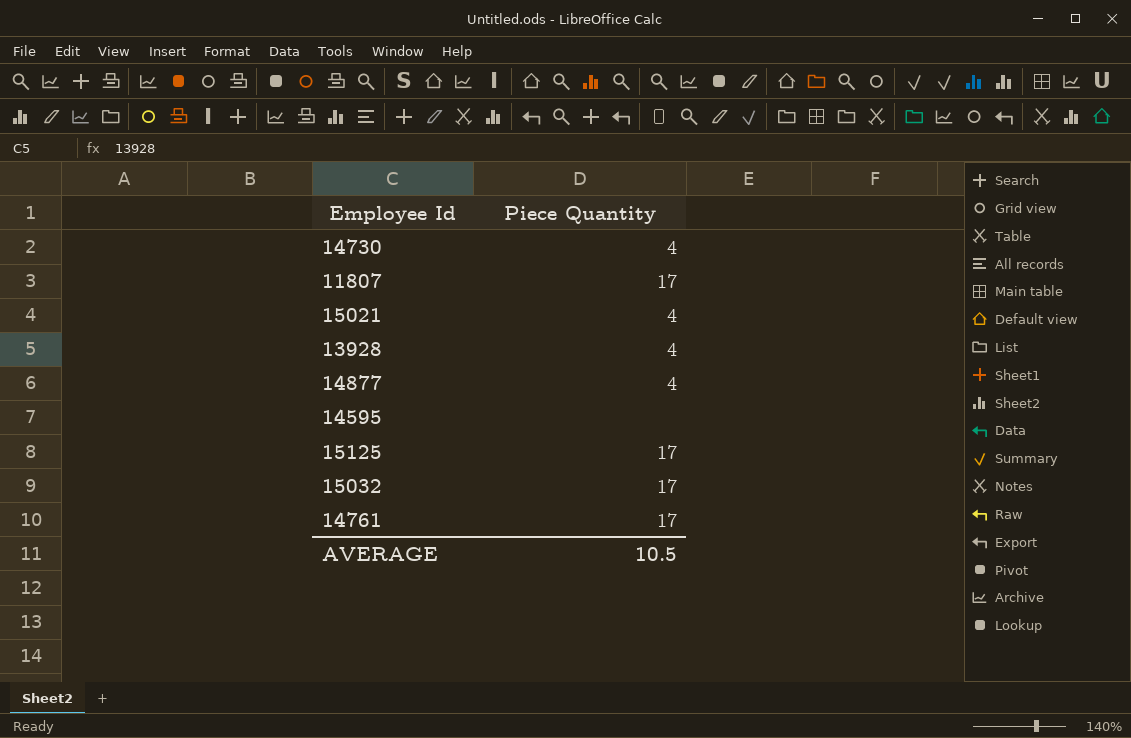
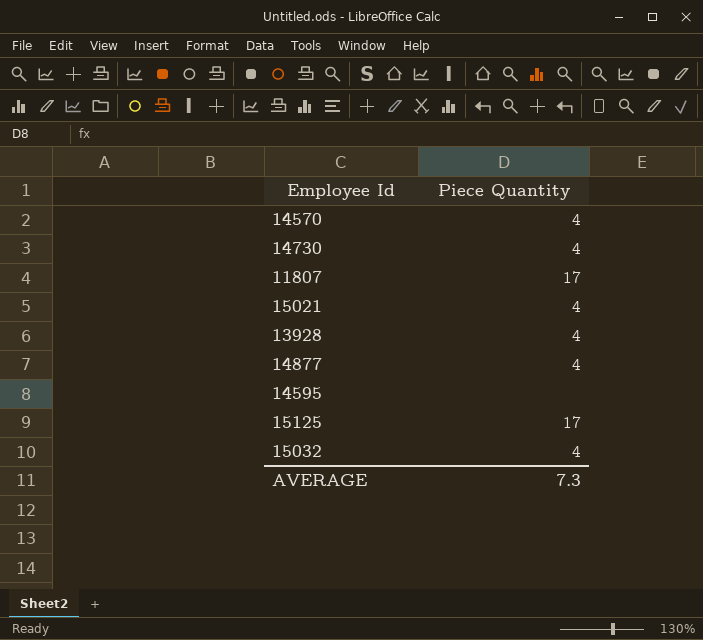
row 14761: 17 -> none
row 14570: none -> 4
15032 | Piece Quantity: 17 -> 4
AVERAGE | Piece Quantity: 10.5 -> 7.3

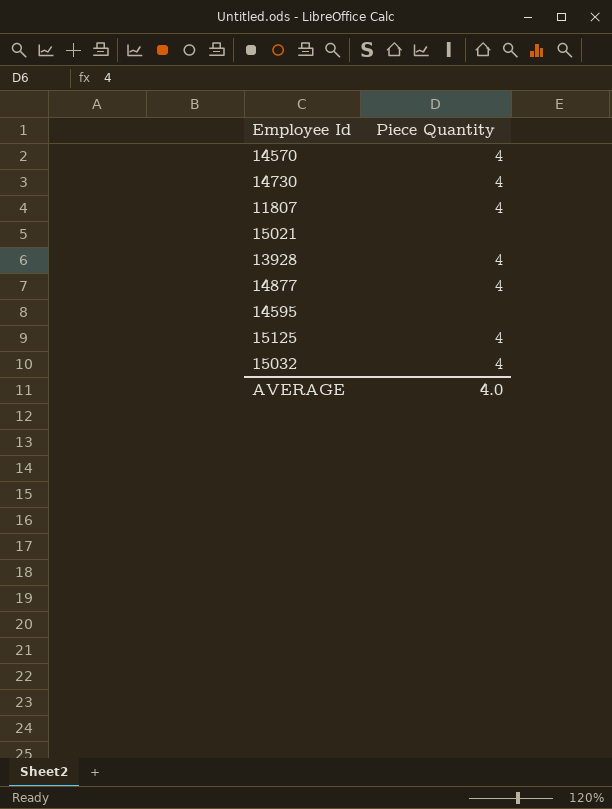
11807 | Piece Quantity: 17 -> 4
15021 | Piece Quantity: 4 -> none
15125 | Piece Quantity: 17 -> 4
AVERAGE | Piece Quantity: 7.3 -> 4.0

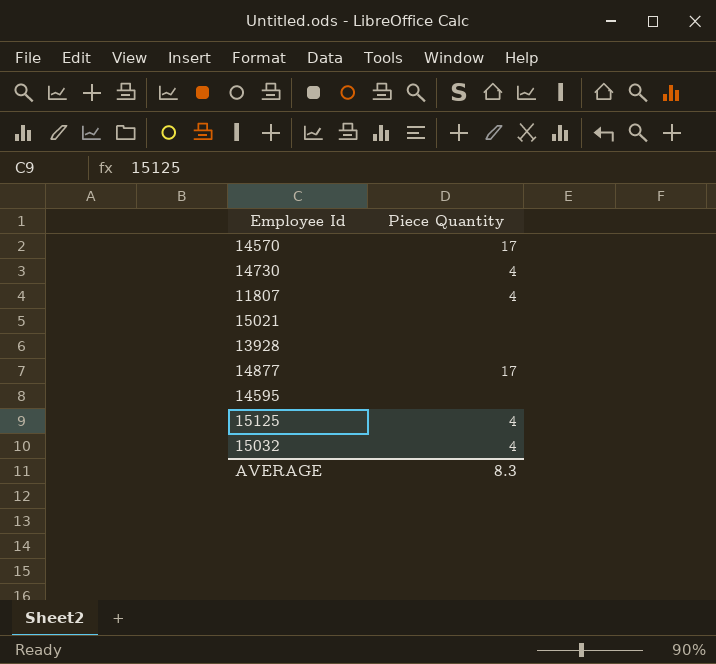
14570 | Piece Quantity: 4 -> 17
13928 | Piece Quantity: 4 -> none
14877 | Piece Quantity: 4 -> 17
AVERAGE | Piece Quantity: 4.0 -> 8.3

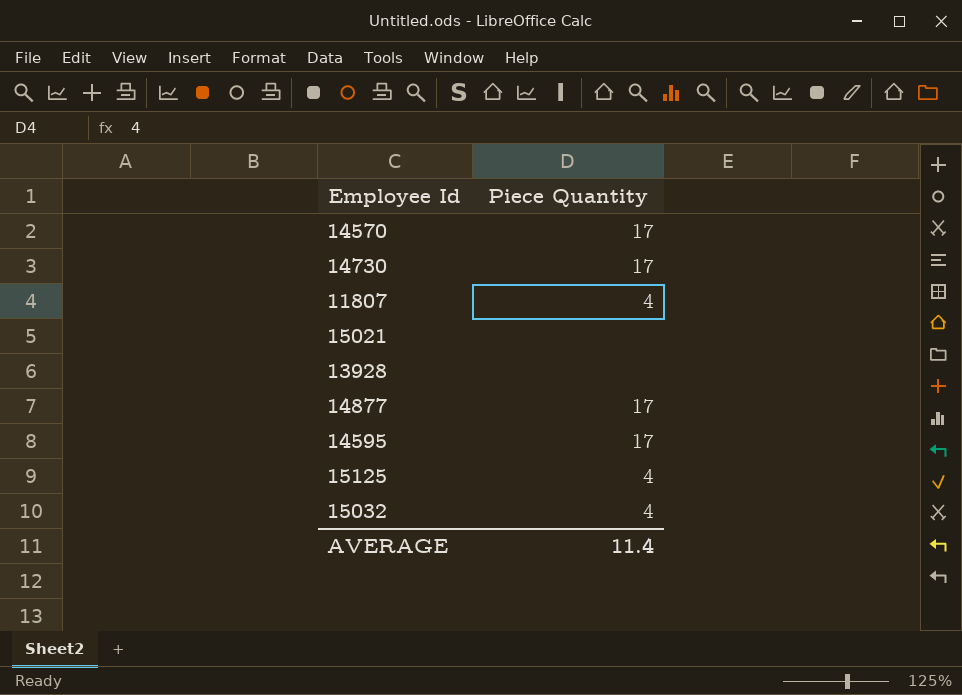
14730 | Piece Quantity: 4 -> 17
14595 | Piece Quantity: none -> 17
AVERAGE | Piece Quantity: 8.3 -> 11.4

